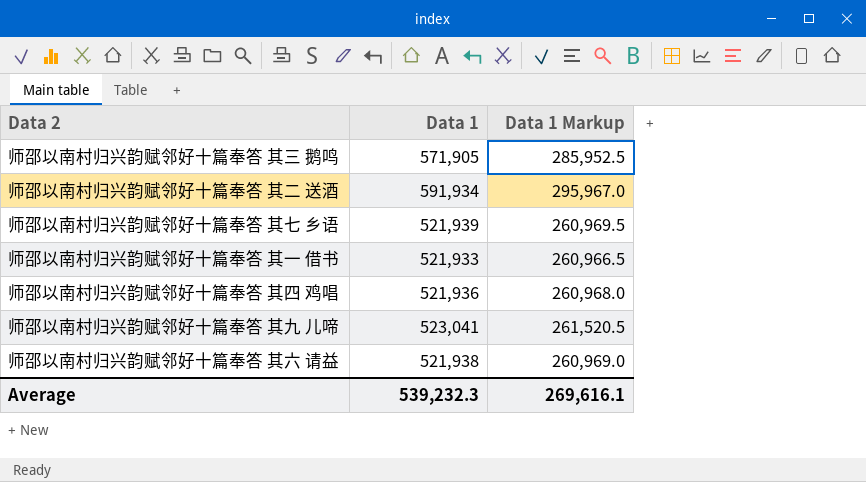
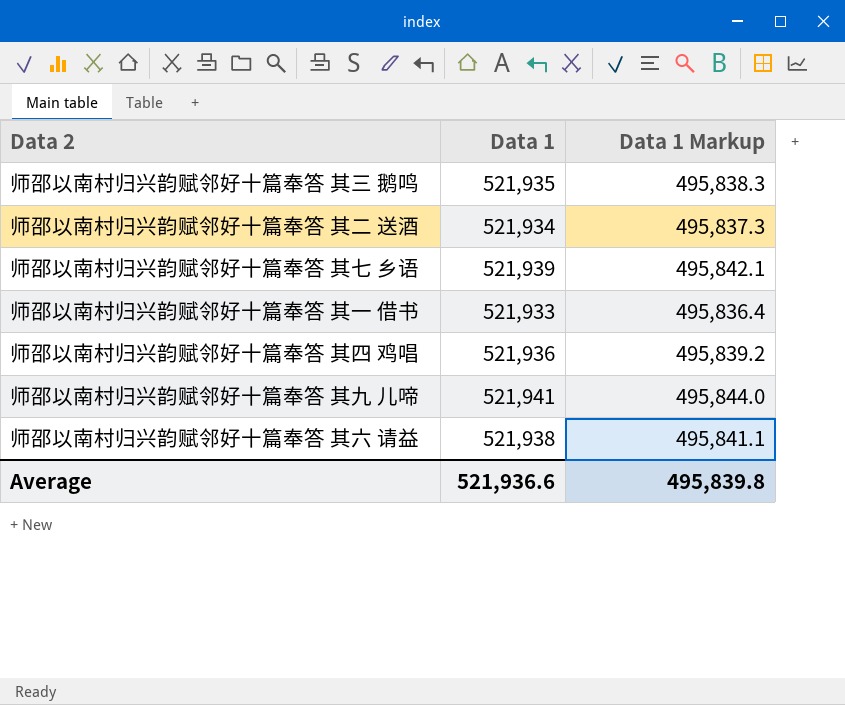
column Data 1 Markup | formula: [Data 1] * 0.5 -> [Data 1] * 0.95
师邵以南村归兴韵赋邻好十篇奉答 其三 鹅鸣 | Data 1: 571,905 -> 521,935
师邵以南村归兴韵赋邻好十篇奉答 其二 送酒 | Data 1: 591,934 -> 521,934
师邵以南村归兴韵赋邻好十篇奉答 其九 儿啼 | Data 1: 523,041 -> 521,941
Average | Data 1: 539,232.3 -> 521,936.6
Average | Data 1 Markup: 269,616.1 -> 495,839.8

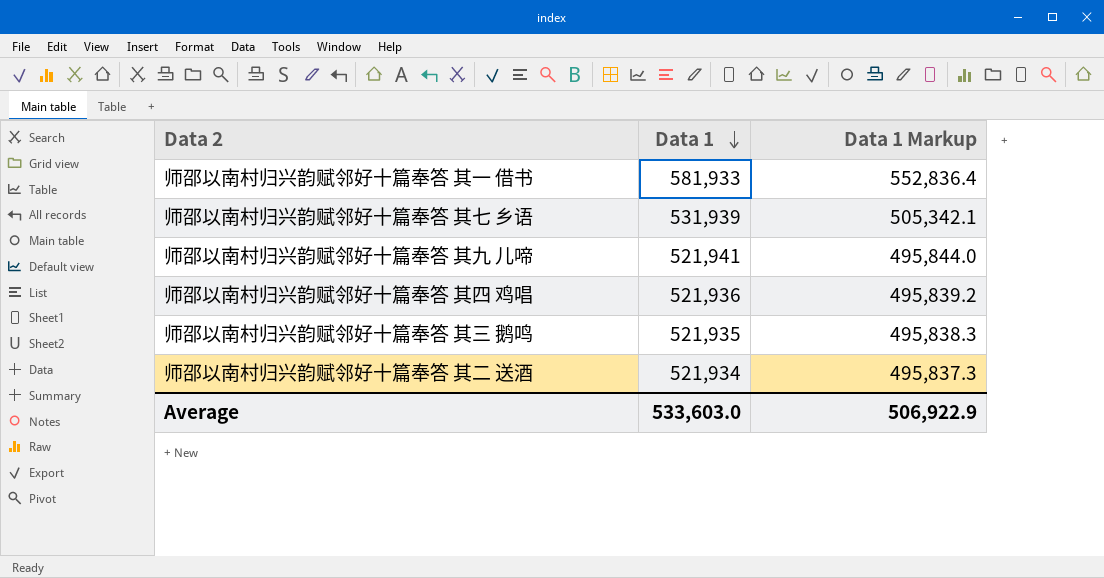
row order: none -> Data 1 descending
row 师邵以南村归兴韵赋邻好十篇奉答 其六 请益: 521,938 | 495,841.1 -> none
师邵以南村归兴韵赋邻好十篇奉答 其一 借书 | Data 1: 521,933 -> 581,933
师邵以南村归兴韵赋邻好十篇奉答 其一 借书 | Data 1 Markup: 495,836.4 -> 552,836.4
师邵以南村归兴韵赋邻好十篇奉答 其七 乡语 | Data 1: 521,939 -> 531,939
师邵以南村归兴韵赋邻好十篇奉答 其七 乡语 | Data 1 Markup: 495,842.1 -> 505,342.1
Average | Data 1: 521,936.6 -> 533,603.0
Average | Data 1 Markup: 495,839.8 -> 506,922.9

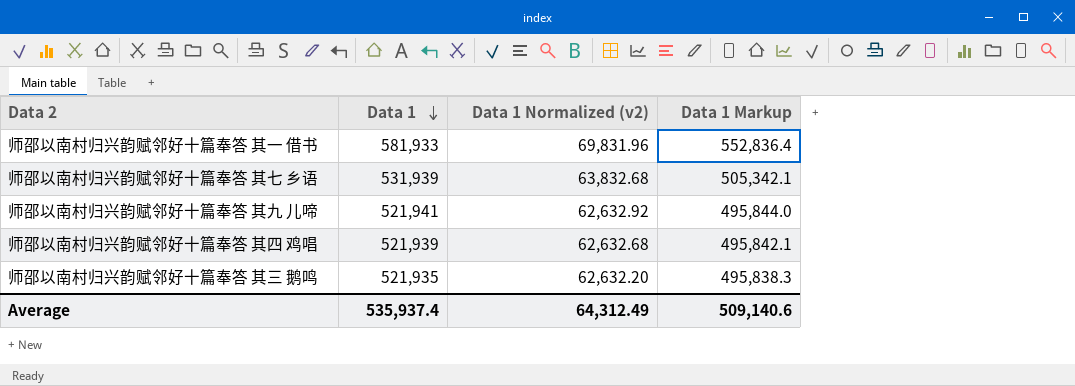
column Data 1 Normalized (v2) | formula: none -> [Data 1] * 0.12
row 师邵以南村归兴韵赋邻好十篇奉答 其二 送酒: 521,934 | 495,837.3 -> none
师邵以南村归兴韵赋邻好十篇奉答 其四 鸡唱 | Data 1: 521,936 -> 521,939
师邵以南村归兴韵赋邻好十篇奉答 其四 鸡唱 | Data 1 Markup: 495,839.2 -> 495,842.1
Average | Data 1: 533,603.0 -> 535,937.4
Average | Data 1 Markup: 506,922.9 -> 509,140.6

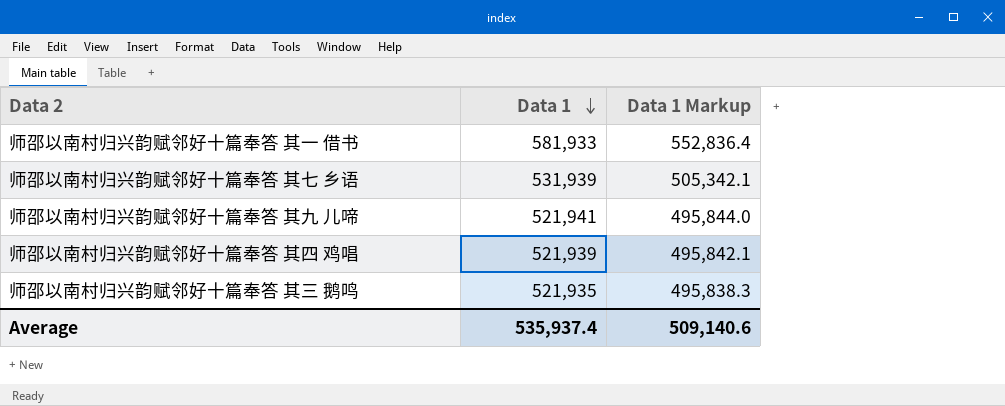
column Data 1 Normalized (v2) | formula: [Data 1] * 0.12 -> none

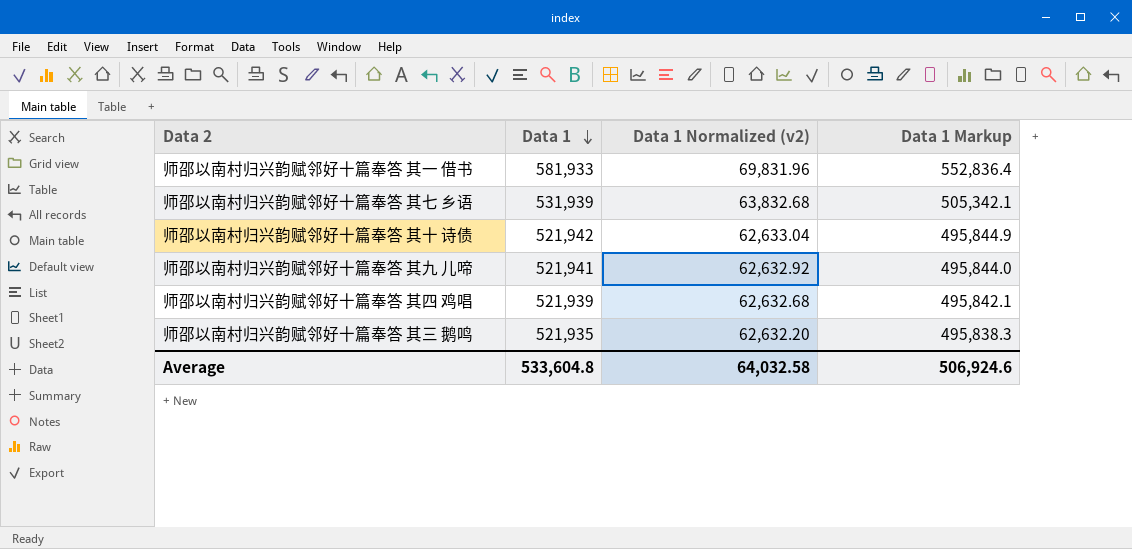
column Data 1 Normalized (v2) | formula: none -> [Data 1] * 0.12
row 师邵以南村归兴韵赋邻好十篇奉答 其十 诗债: none -> 521,942 | 62,633.04 | 495,844.9
Average | Data 1: 535,937.4 -> 533,604.8
Average | Data 1 Markup: 509,140.6 -> 506,924.6

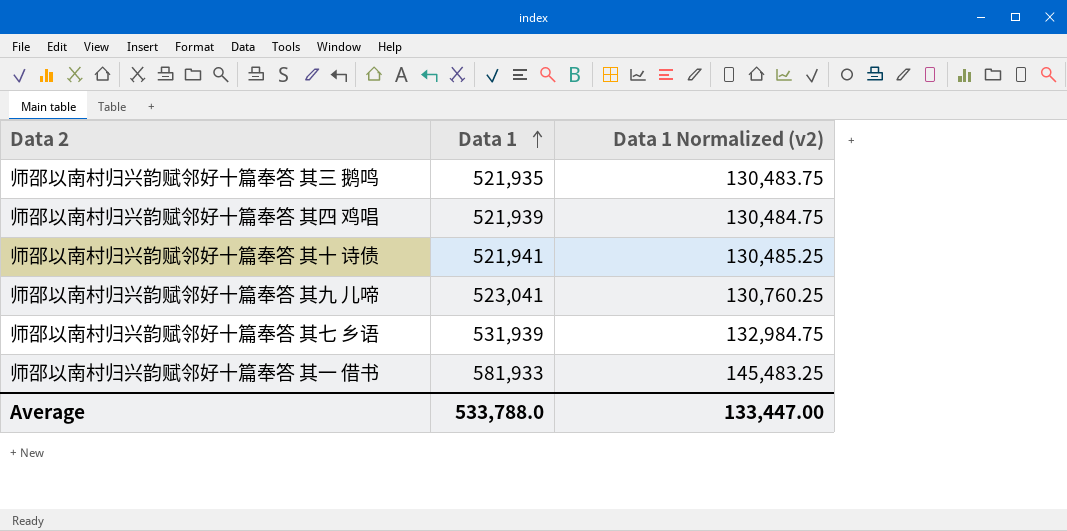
row order: Data 1 descending -> Data 1 ascending
column Data 1 Markup | formula: [Data 1] * 0.95 -> none
column Data 1 Normalized (v2) | formula: [Data 1] * 0.12 -> [Data 1] * 0.25
师邵以南村归兴韵赋邻好十篇奉答 其十 诗债 | Data 1: 521,942 -> 521,941
师邵以南村归兴韵赋邻好十篇奉答 其九 儿啼 | Data 1: 521,941 -> 523,041
Average | Data 1: 533,604.8 -> 533,788.0
Average | Data 1 Normalized (v2): 64,032.58 -> 133,447.00

